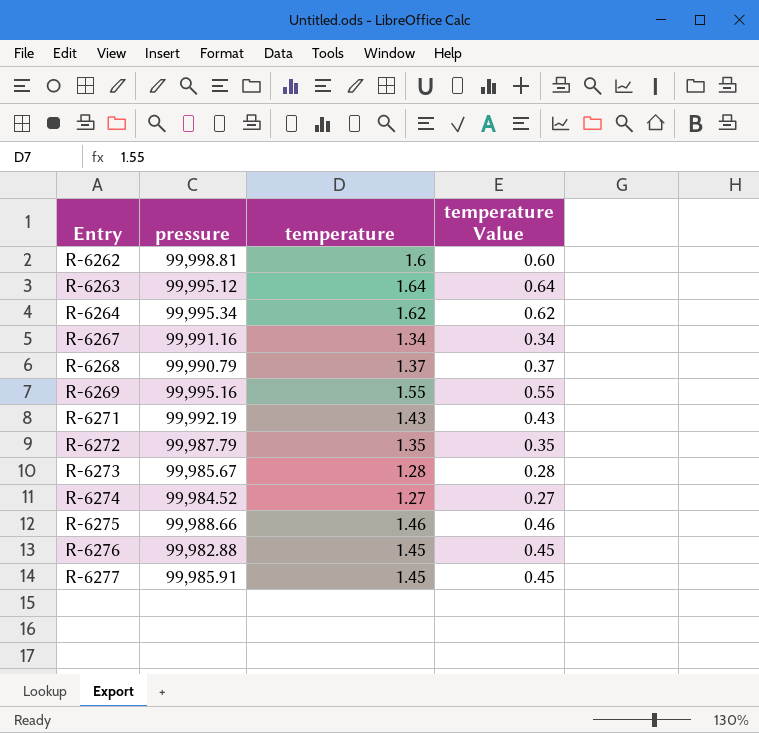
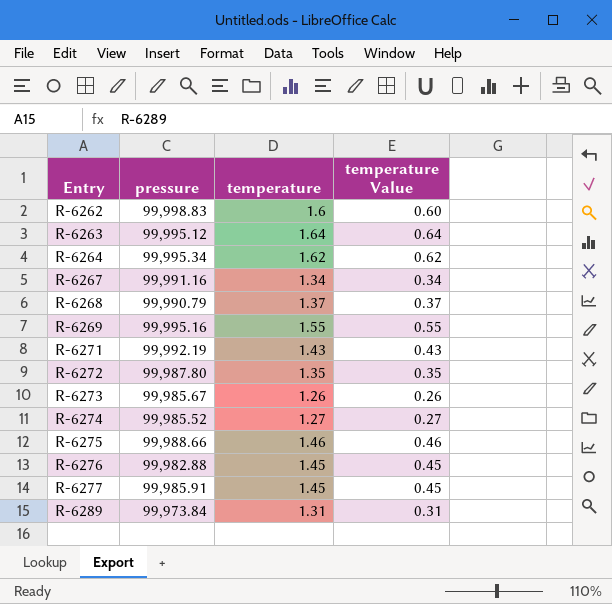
R-6262 | pressure: 99,998.81 -> 99,998.83
R-6272 | pressure: 99,987.79 -> 99,987.80
R-6273 | temperature: 1.28 -> 1.26
R-6273 | temperature Value: 0.28 -> 0.26
R-6274 | pressure: 99,984.52 -> 99,985.52
row R-6289: none -> 99,973.84 | 1.31 | 0.31

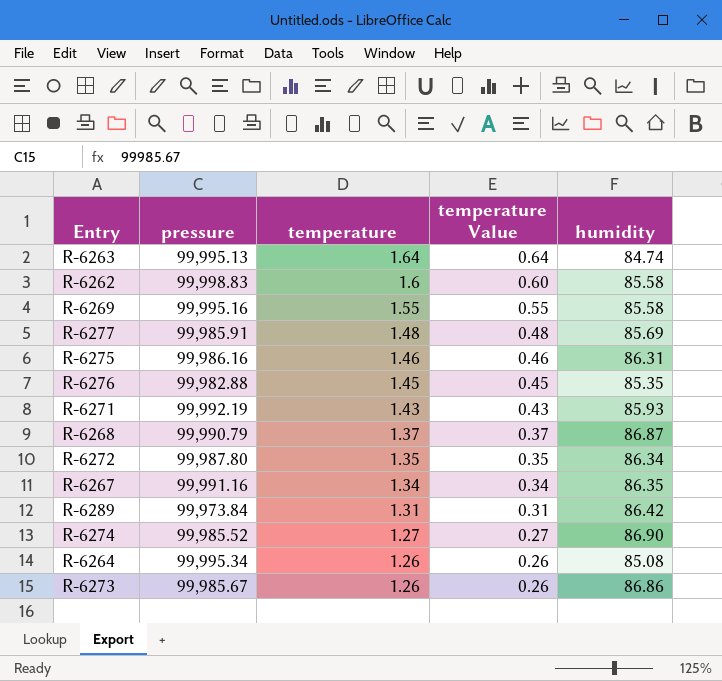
row order: Entry ascending -> temperature descending
column humidity | position: none -> 5
R-6263 | pressure: 99,995.12 -> 99,995.13
R-6277 | temperature: 1.45 -> 1.48
R-6277 | temperature Value: 0.45 -> 0.48
R-6275 | pressure: 99,988.66 -> 99,986.16
R-6264 | temperature: 1.62 -> 1.26
R-6264 | temperature Value: 0.62 -> 0.26

